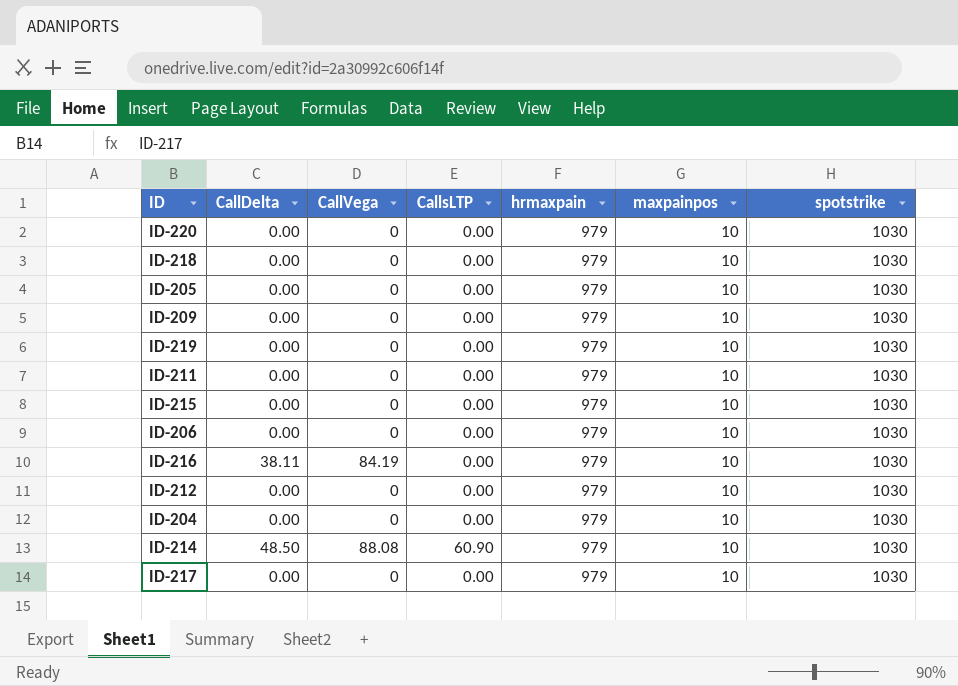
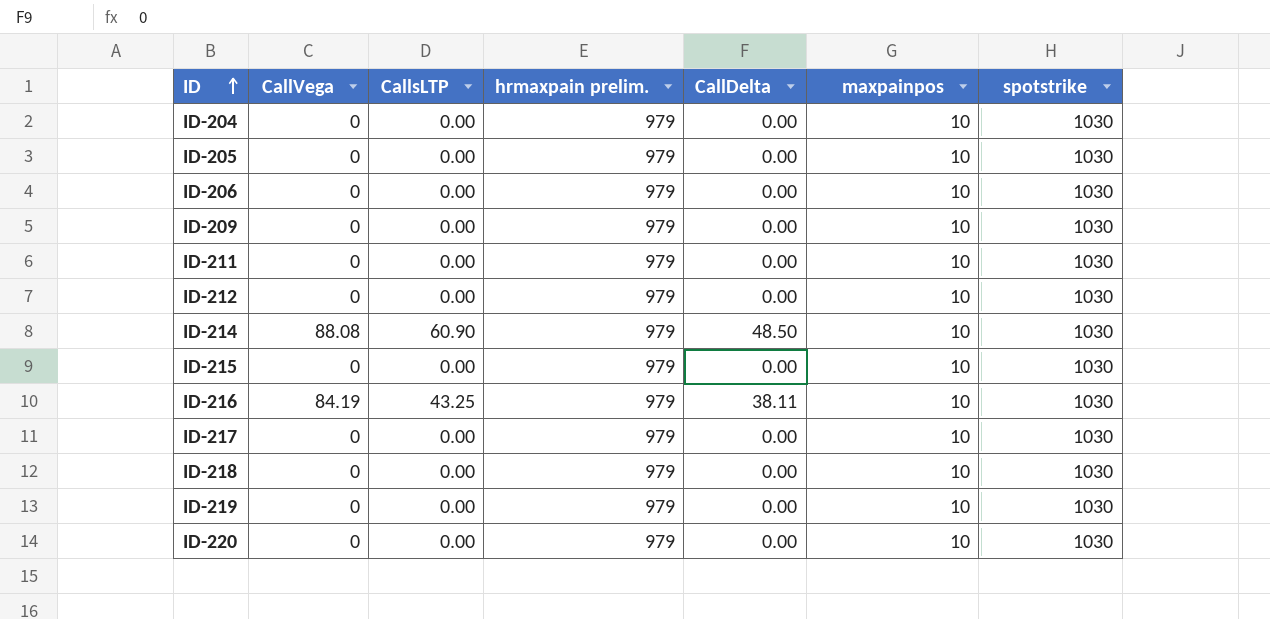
row order: none -> ID ascending
column name: hrmaxpain -> hrmaxpain prelim.
column CallDelta | position: 2 -> 5
ID-216 | CallsLTP: 0.00 -> 43.25

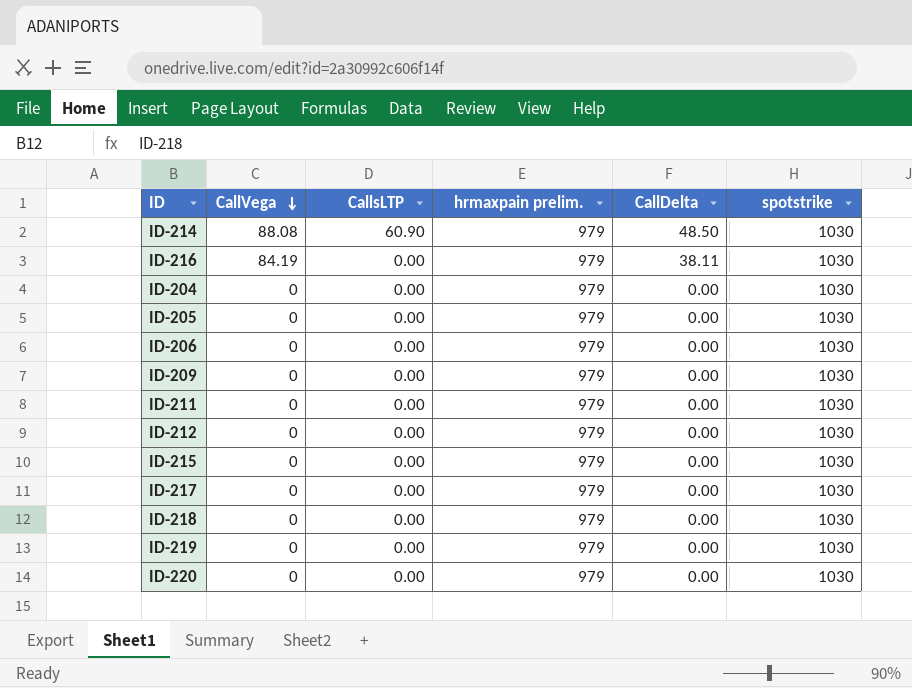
row order: ID ascending -> CallVega descending
column maxpainpos | position: 6 -> none
ID-216 | CallsLTP: 43.25 -> 0.00

